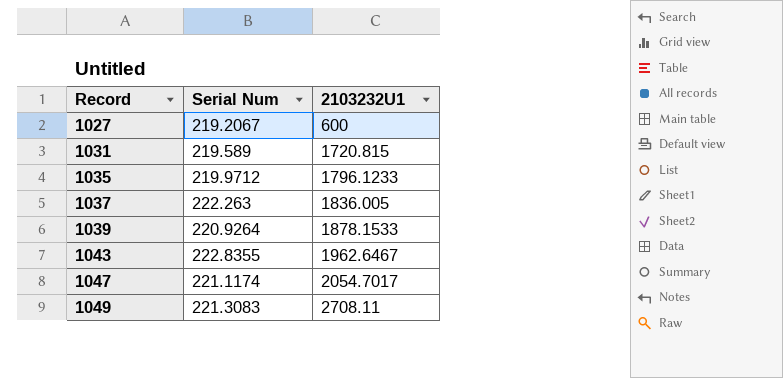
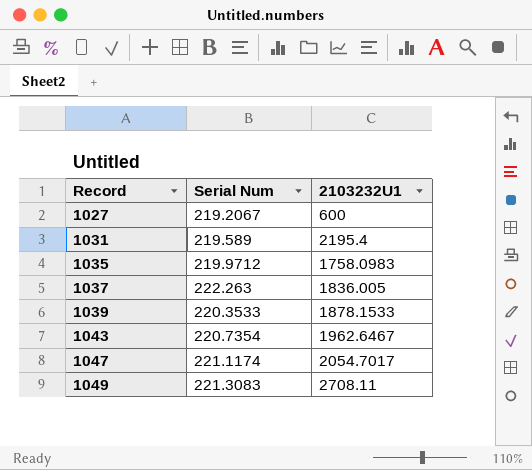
1031 | 2103232U1: 1720.815 -> 2195.4
1035 | 2103232U1: 1796.1233 -> 1758.0983
1039 | Serial Num: 220.9264 -> 220.3533
1043 | Serial Num: 222.8355 -> 220.7354

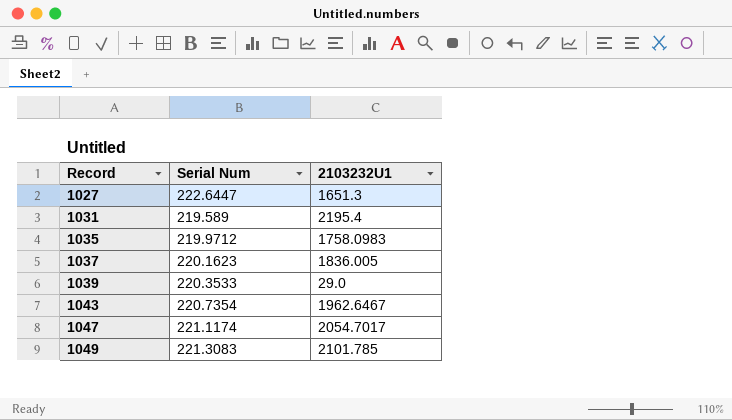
1027 | Serial Num: 219.2067 -> 222.6447
1027 | 2103232U1: 600 -> 1651.3
1037 | Serial Num: 222.263 -> 220.1623
1039 | 2103232U1: 1878.1533 -> 29.0
1049 | 2103232U1: 2708.11 -> 2101.785

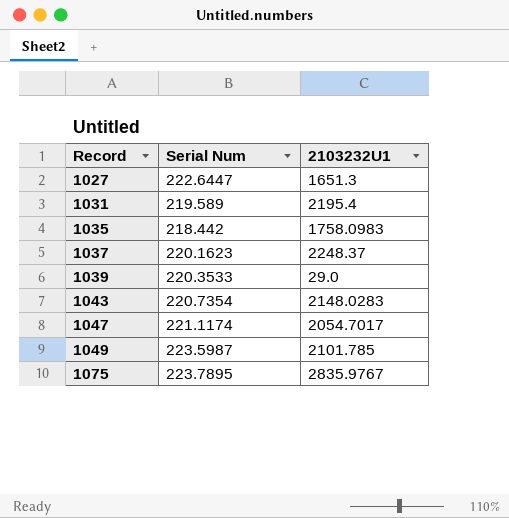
1035 | Serial Num: 219.9712 -> 218.442
1037 | 2103232U1: 1836.005 -> 2248.37
1043 | 2103232U1: 1962.6467 -> 2148.0283
1049 | Serial Num: 221.3083 -> 223.5987
row 1075: none -> 223.7895 | 2835.9767

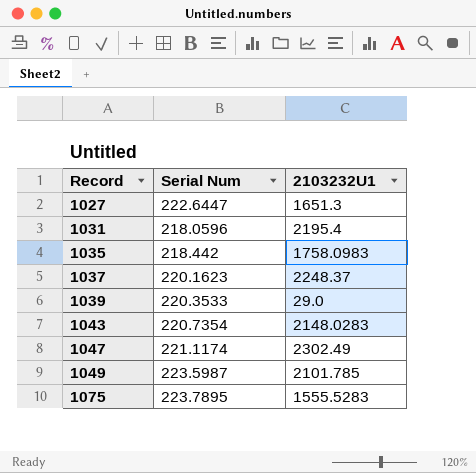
1031 | Serial Num: 219.589 -> 218.0596
1047 | 2103232U1: 2054.7017 -> 2302.49
1075 | 2103232U1: 2835.9767 -> 1555.5283

